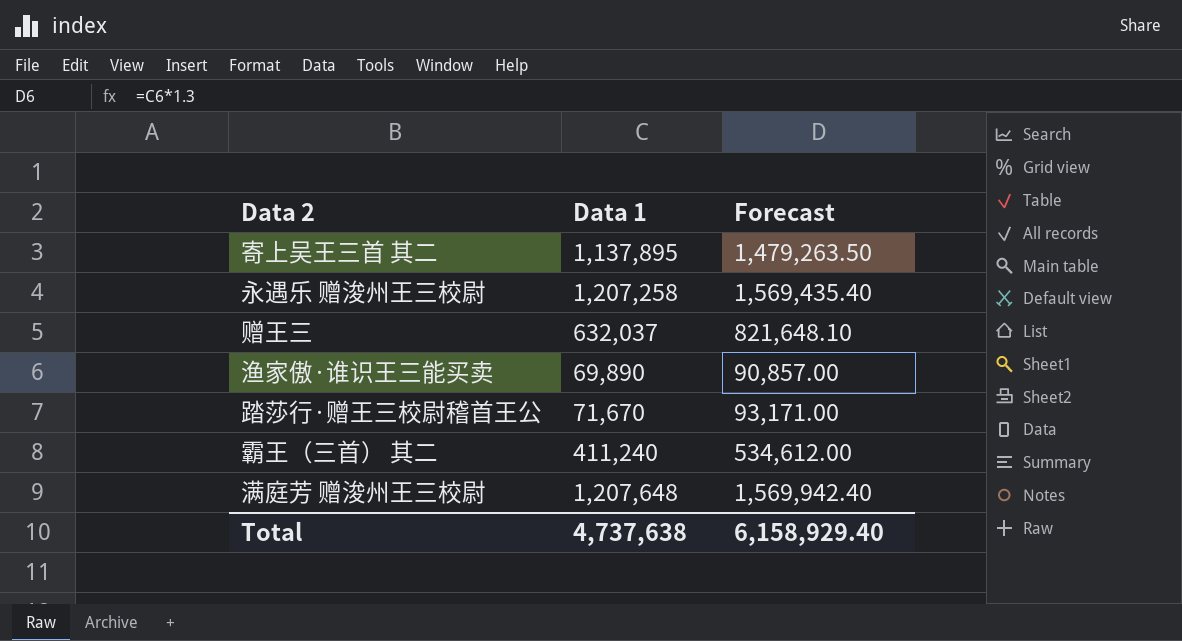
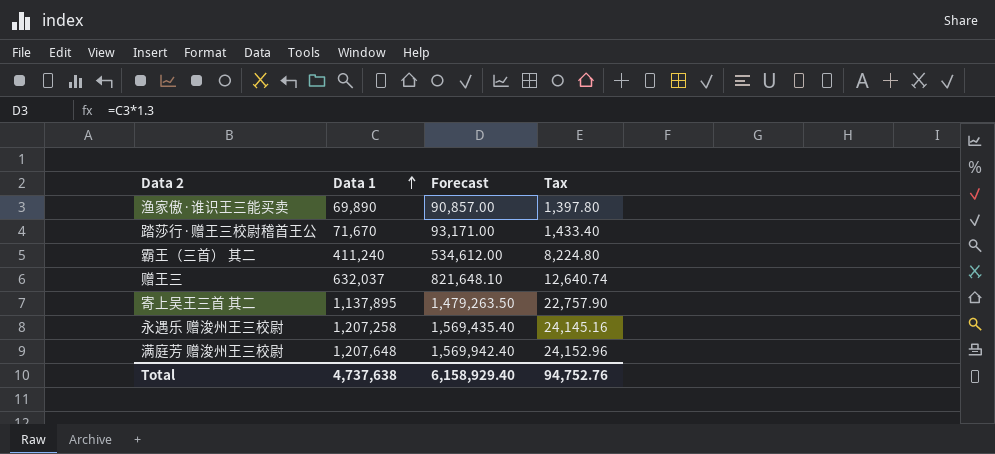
row order: none -> Data 1 ascending
column Tax | formula: none -> [Data 1] * 0.02

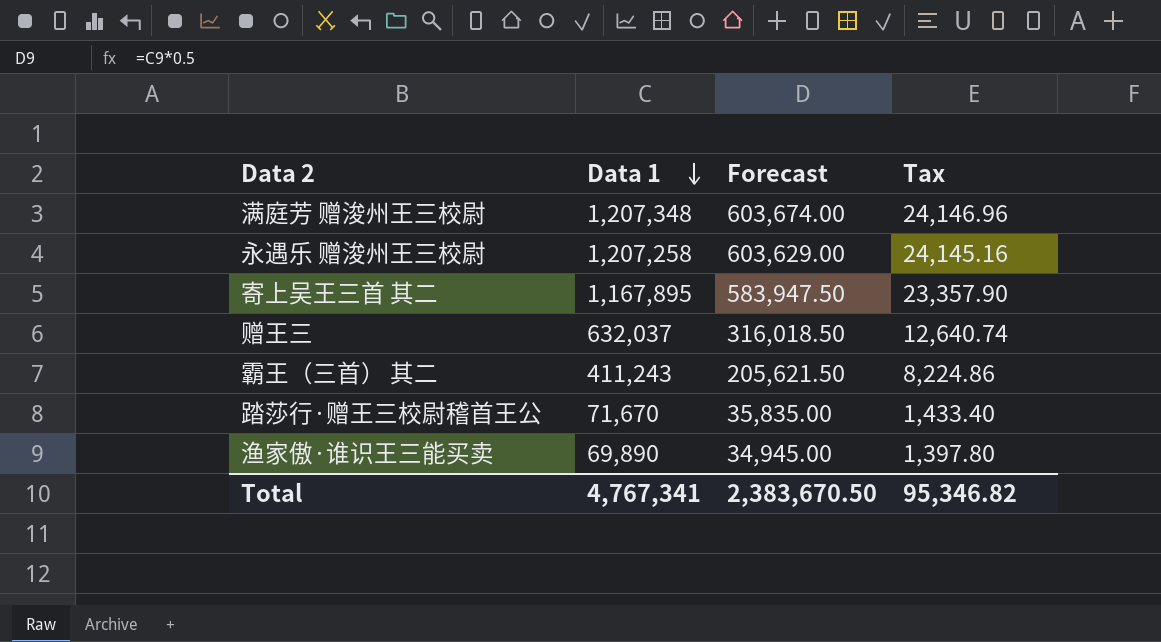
row order: Data 1 ascending -> Data 1 descending
column Forecast | formula: [Data 1] * 1.3 -> [Data 1] * 0.5
满庭芳 赠浚州王三校尉 | Data 1: 1,207,648 -> 1,207,348
满庭芳 赠浚州王三校尉 | Tax: 24,152.96 -> 24,146.96
寄上吴王三首 其二 | Data 1: 1,137,895 -> 1,167,895
寄上吴王三首 其二 | Tax: 22,757.90 -> 23,357.90
霸王（三首） 其二 | Data 1: 411,240 -> 411,243
霸王（三首） 其二 | Tax: 8,224.80 -> 8,224.86
Total | Data 1: 4,737,638 -> 4,767,341
Total | Forecast: 6,158,929.40 -> 2,383,670.50
Total | Tax: 94,752.76 -> 95,346.82

